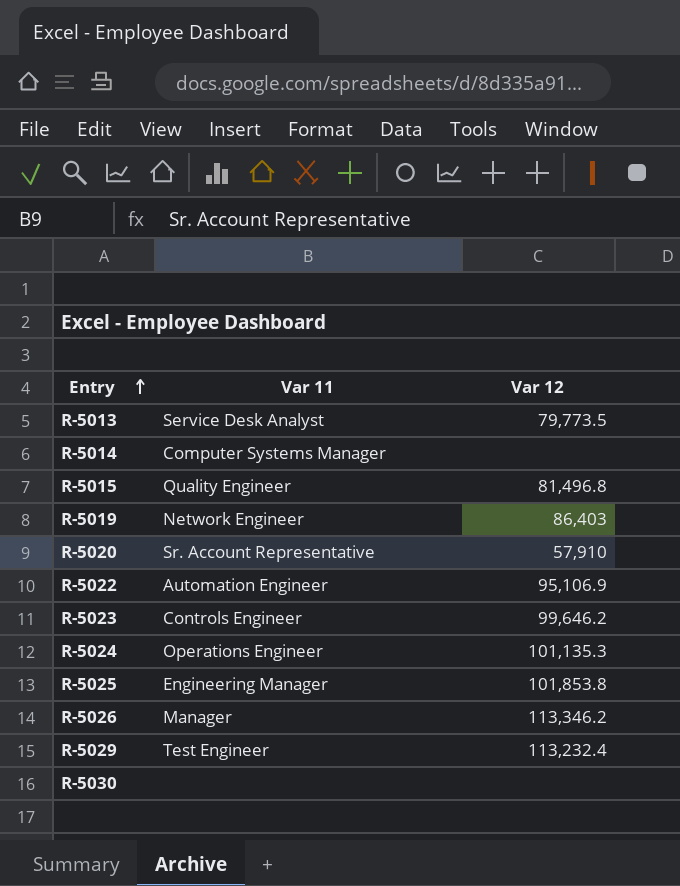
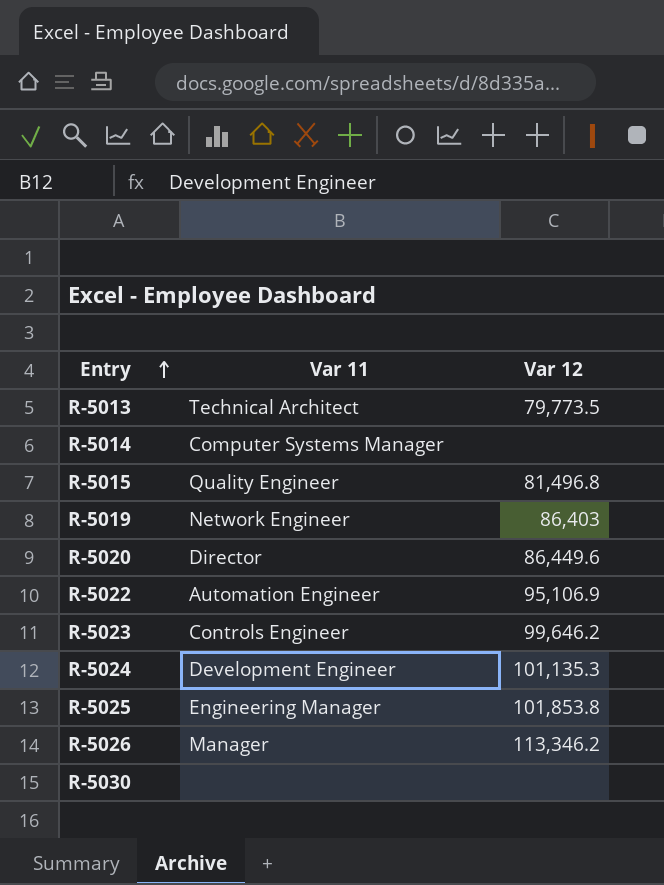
row R-5029: Test Engineer | 113,232.4 -> none
R-5013 | Var 11: Service Desk Analyst -> Technical Architect
R-5020 | Var 11: Sr. Account Representative -> Director
R-5020 | Var 12: 57,910 -> 86,449.6
R-5024 | Var 11: Operations Engineer -> Development Engineer

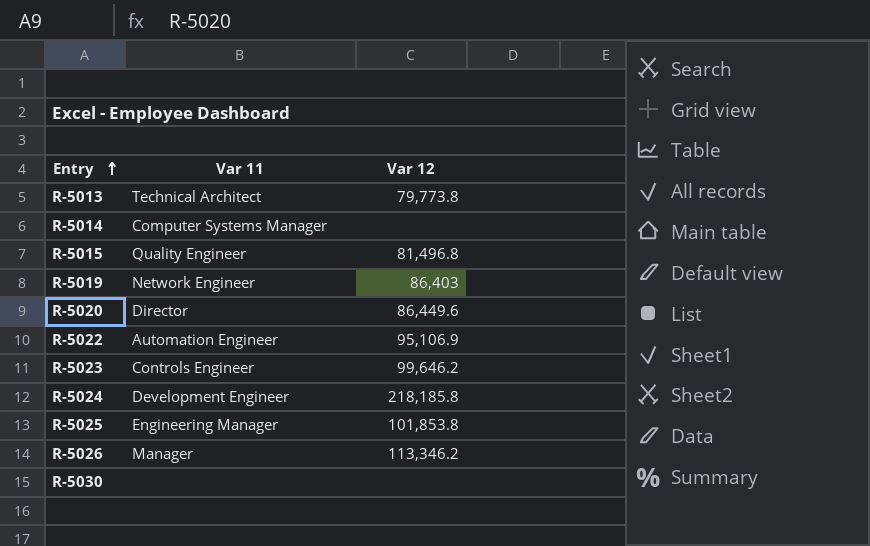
R-5013 | Var 12: 79,773.5 -> 79,773.8
R-5024 | Var 12: 101,135.3 -> 218,185.8

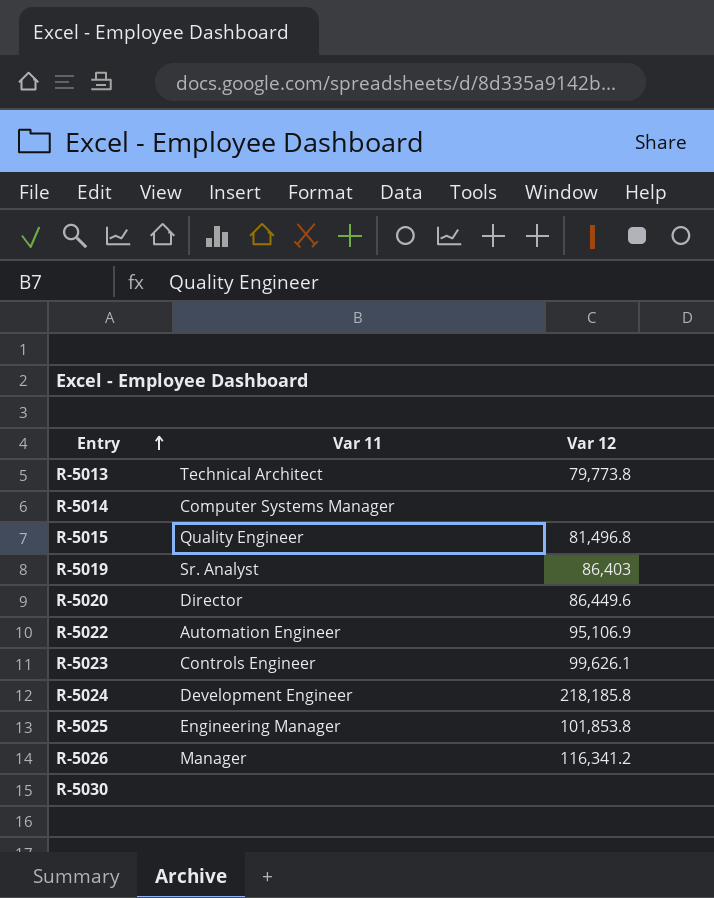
R-5019 | Var 11: Network Engineer -> Sr. Analyst
R-5023 | Var 12: 99,646.2 -> 99,626.1
R-5026 | Var 12: 113,346.2 -> 116,341.2

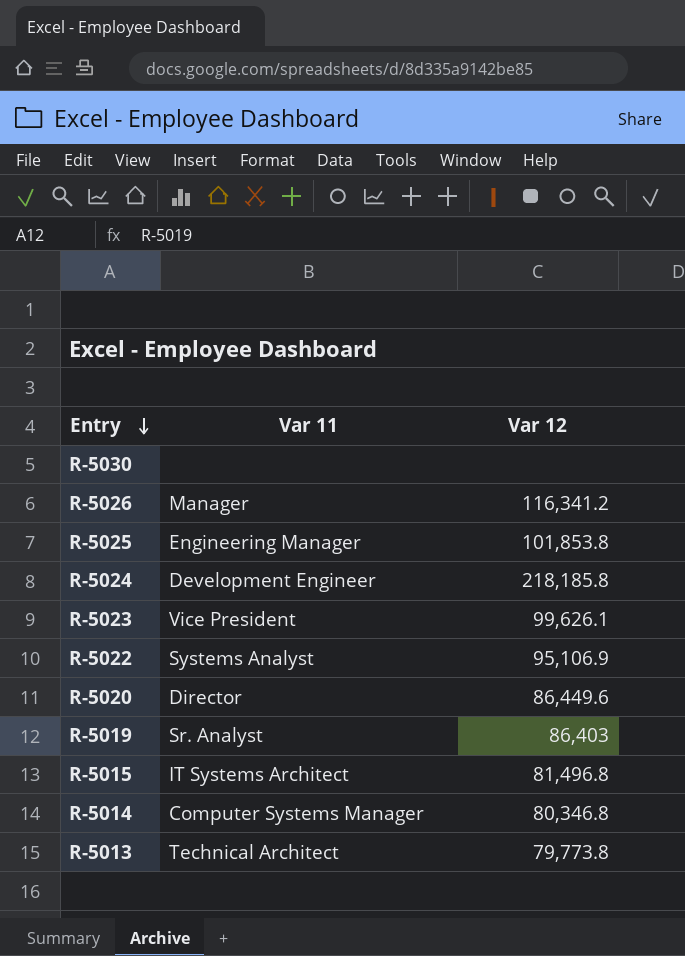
row order: Entry ascending -> Entry descending
R-5023 | Var 11: Controls Engineer -> Vice President
R-5022 | Var 11: Automation Engineer -> Systems Analyst
R-5015 | Var 11: Quality Engineer -> IT Systems Architect
R-5014 | Var 12: none -> 80,346.8

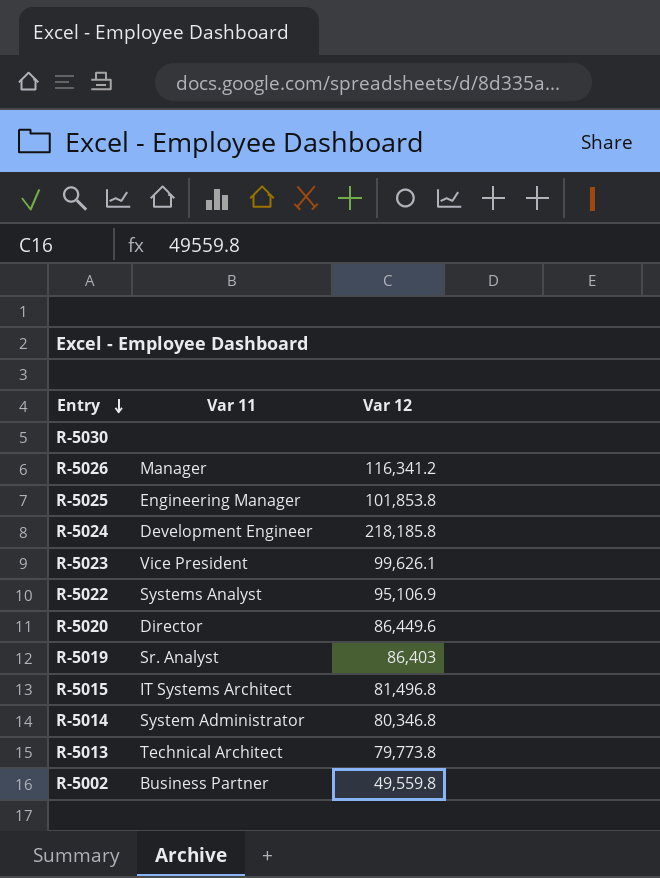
R-5014 | Var 11: Computer Systems Manager -> System Administrator
row R-5002: none -> Business Partner | 49,559.8

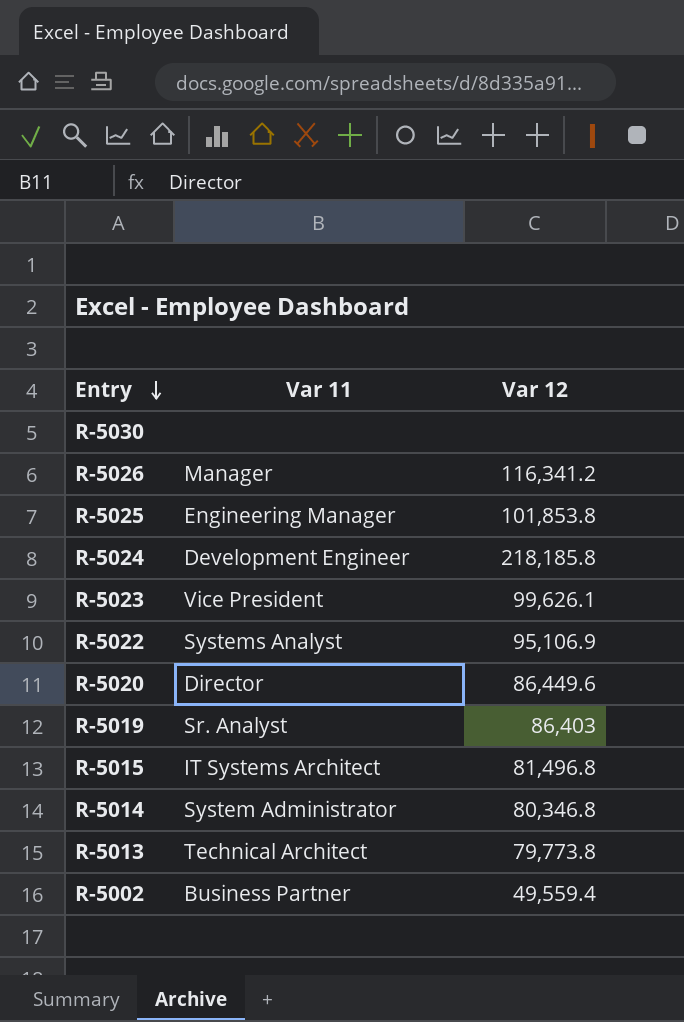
R-5002 | Var 12: 49,559.8 -> 49,559.4

